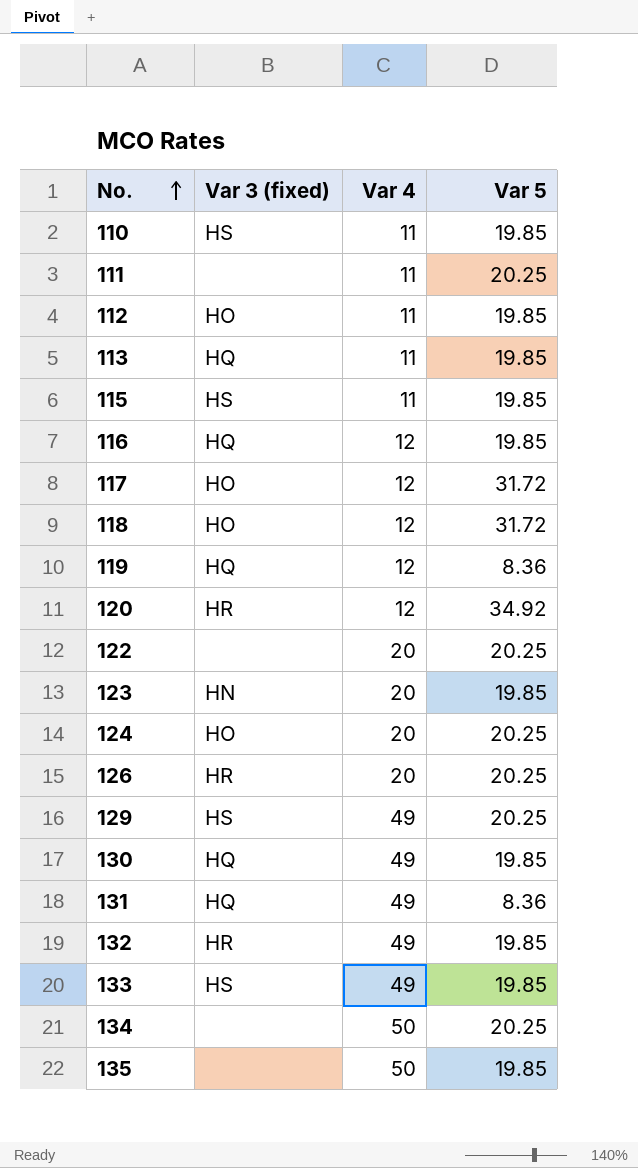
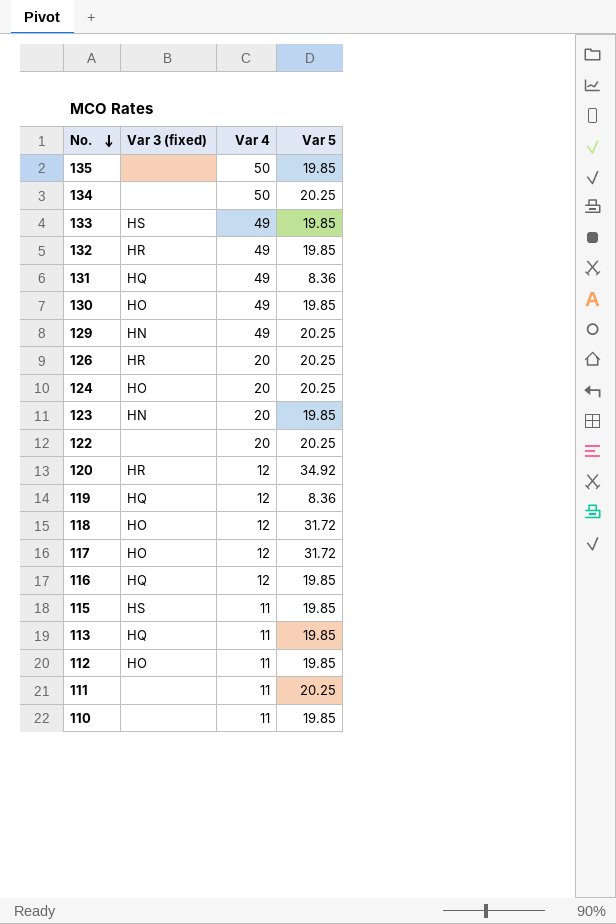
row order: No. ascending -> No. descending
130 | Var 3 (fixed): HQ -> HO
129 | Var 3 (fixed): HS -> HN
110 | Var 3 (fixed): HS -> none

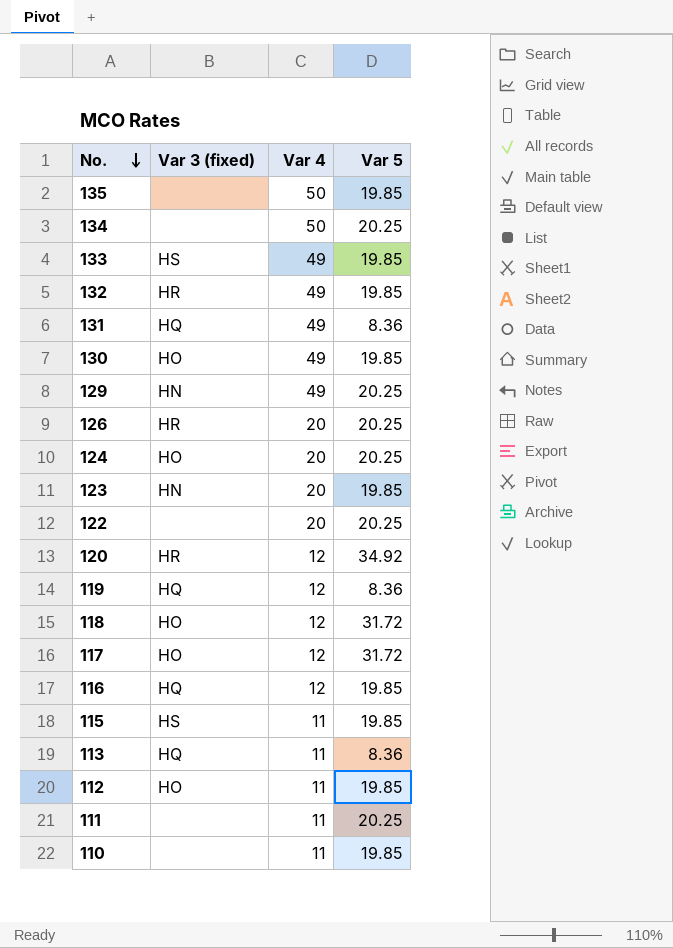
113 | Var 5: 19.85 -> 8.36

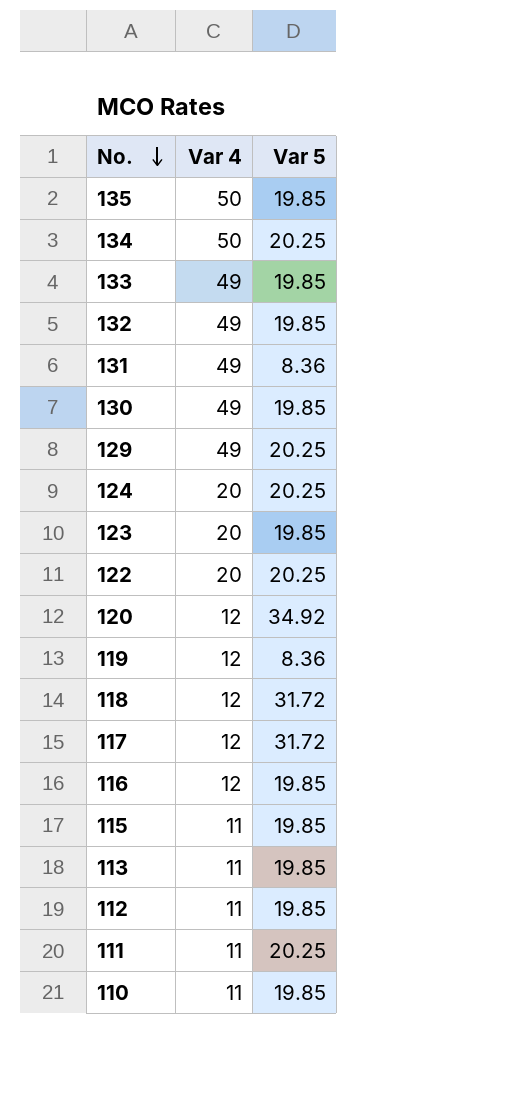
column Var 3 (fixed) | position: 2 -> none
row 126: HR | 20 | 20.25 -> none
113 | Var 5: 8.36 -> 19.85

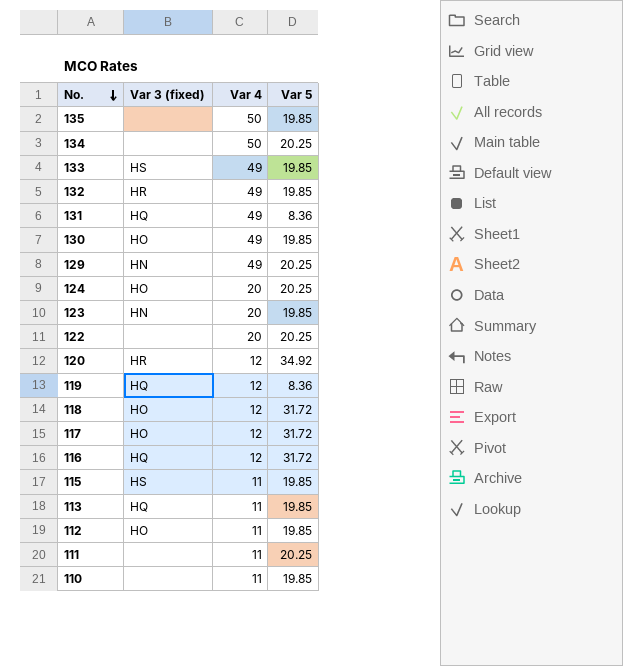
column Var 3 (fixed) | position: none -> 2
116 | Var 5: 19.85 -> 31.72

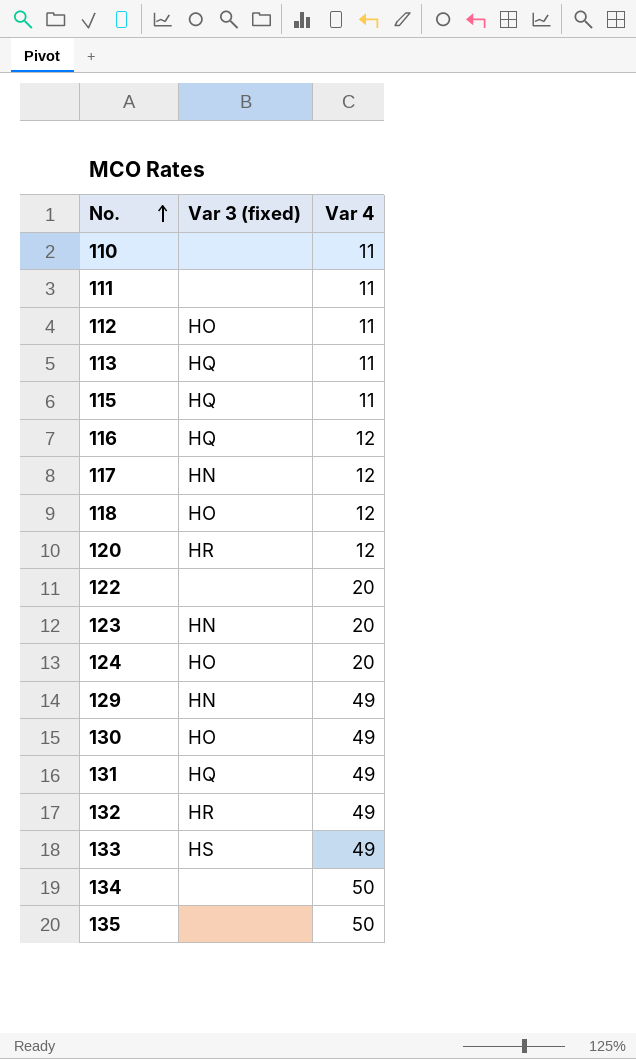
row order: No. descending -> No. ascending
column Var 5 | position: 4 -> none
row 119: HQ | 12 | 8.36 -> none
115 | Var 3 (fixed): HS -> HQ
117 | Var 3 (fixed): HO -> HN

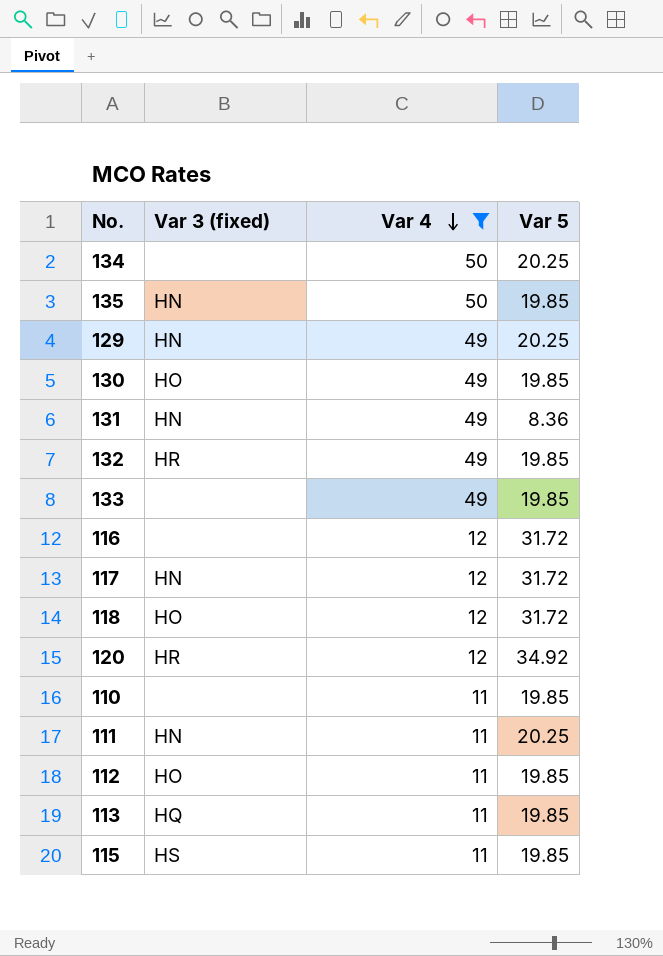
filter: none -> Var 4 != 20
row order: No. ascending -> Var 4 descending
column Var 5 | position: none -> 4
135 | Var 3 (fixed): none -> HN
131 | Var 3 (fixed): HQ -> HN
133 | Var 3 (fixed): HS -> none
116 | Var 3 (fixed): HQ -> none
111 | Var 3 (fixed): none -> HN
115 | Var 3 (fixed): HQ -> HS

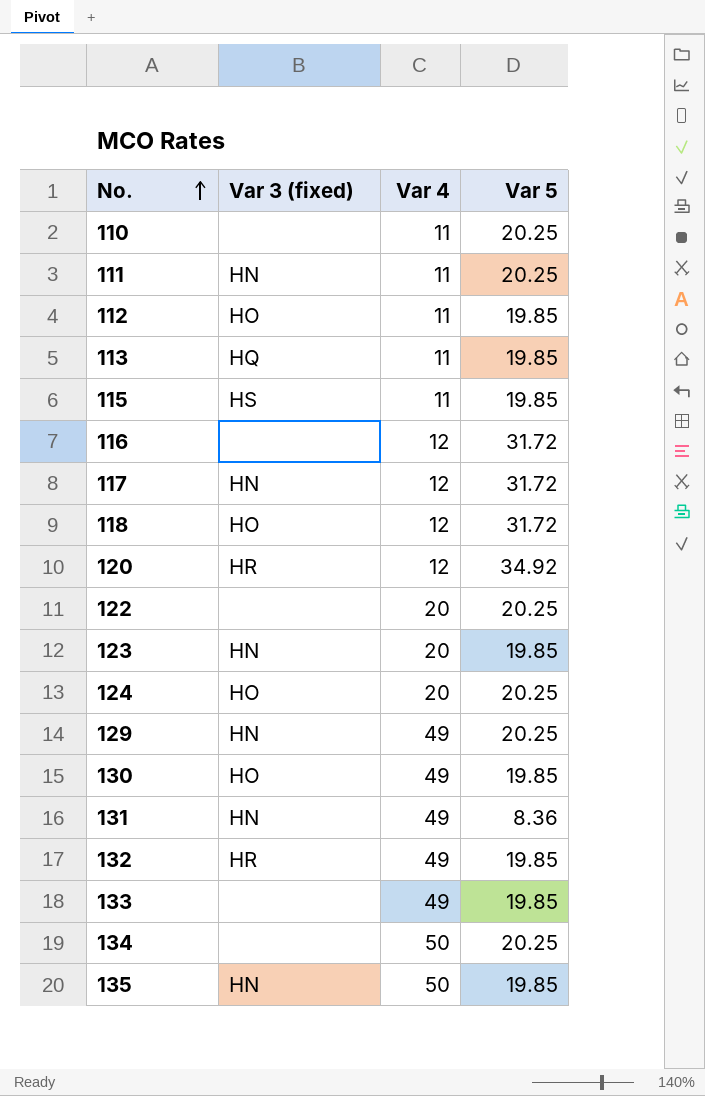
filter: Var 4 != 20 -> none
row order: Var 4 descending -> No. ascending
110 | Var 5: 19.85 -> 20.25

